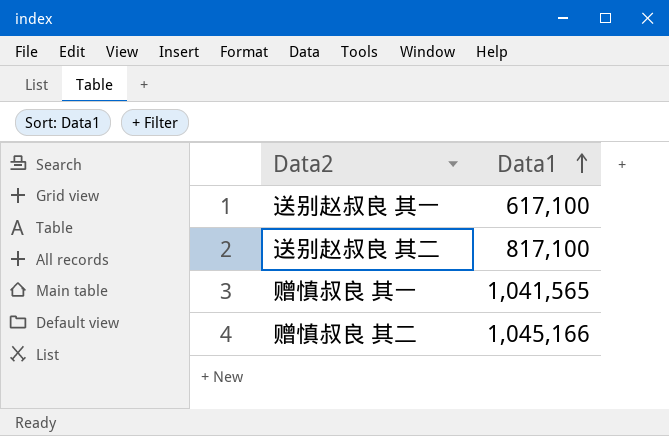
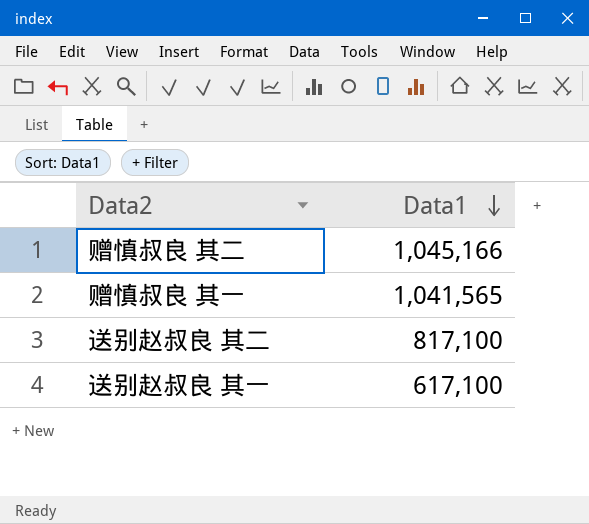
row order: Data1 ascending -> Data1 descending

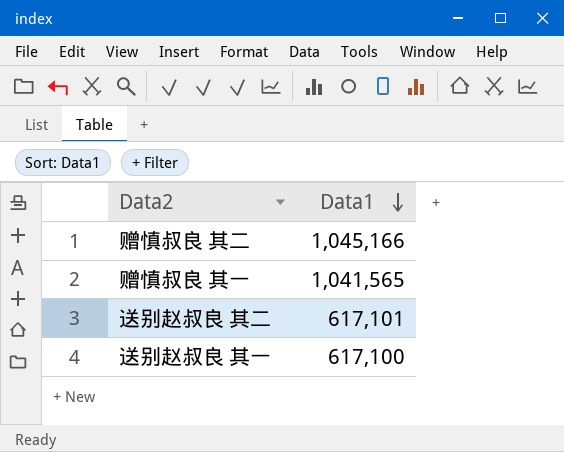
送别赵叔良 其二 | Data1: 817,100 -> 617,101

